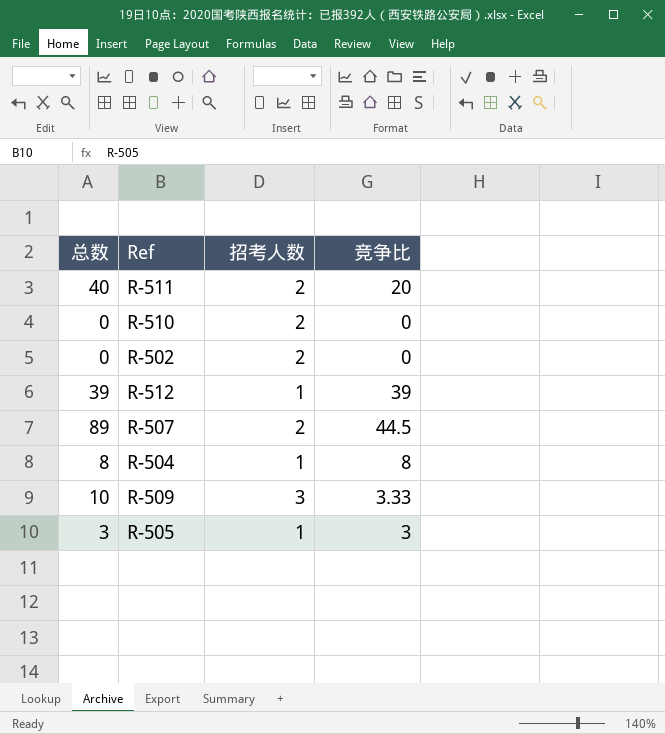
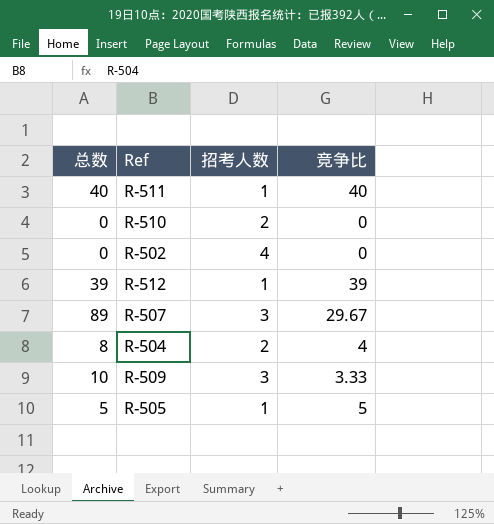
R-511 | 招考人数: 2 -> 1
R-511 | 竞争比: 20 -> 40
R-502 | 招考人数: 2 -> 4
R-507 | 招考人数: 2 -> 3
R-507 | 竞争比: 44.5 -> 29.67
R-504 | 招考人数: 1 -> 2
R-504 | 竞争比: 8 -> 4
R-505 | 总数: 3 -> 5
R-505 | 竞争比: 3 -> 5

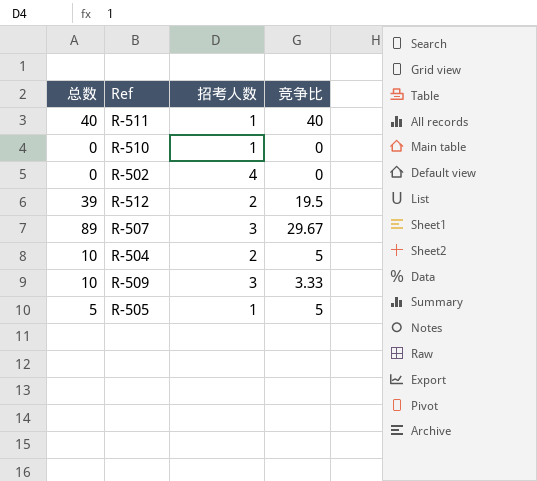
R-510 | 招考人数: 2 -> 1
R-512 | 招考人数: 1 -> 2
R-512 | 竞争比: 39 -> 19.5
R-504 | 总数: 8 -> 10
R-504 | 竞争比: 4 -> 5

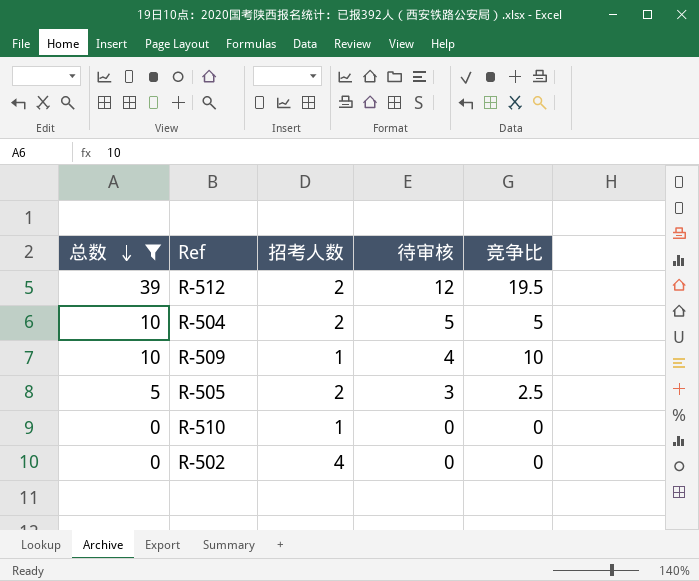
filter: none -> 总数 <= 39
row order: none -> 总数 descending
column 待审核 | position: none -> 4
R-509 | 招考人数: 3 -> 1
R-509 | 竞争比: 3.33 -> 10
R-505 | 招考人数: 1 -> 2
R-505 | 竞争比: 5 -> 2.5

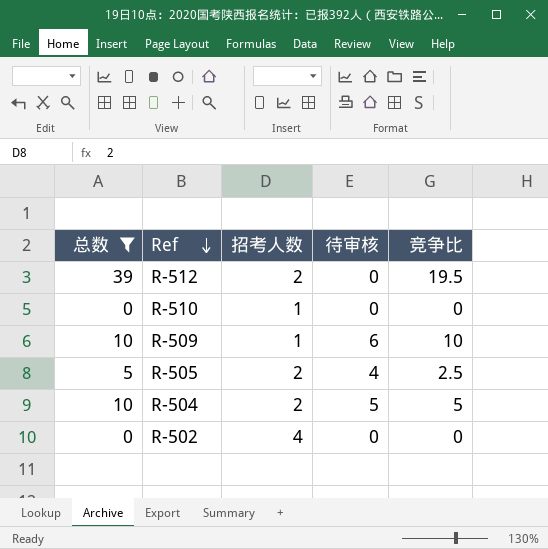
row order: 总数 descending -> Ref descending
R-512 | 待审核: 12 -> 0
R-509 | 待审核: 4 -> 6
R-505 | 待审核: 3 -> 4

